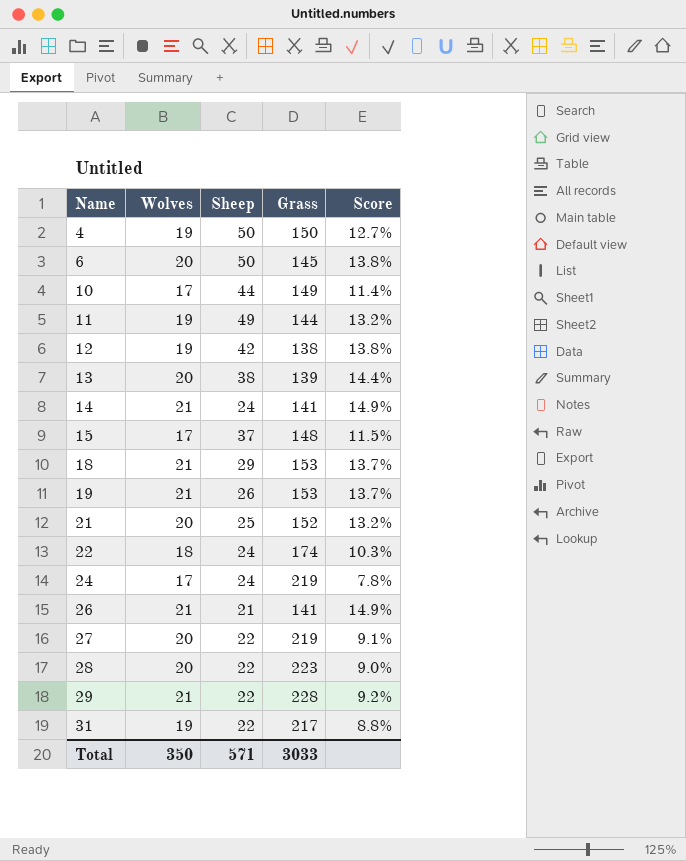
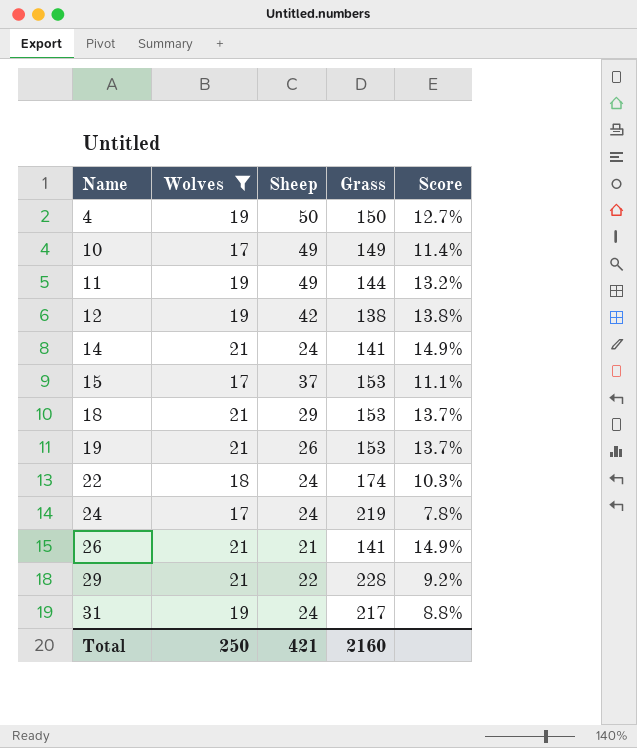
filter: none -> Wolves != 20
10 | Sheep: 44 -> 49
15 | Grass: 148 -> 153
15 | Score: 11.5% -> 11.1%
31 | Sheep: 22 -> 24
Total | Wolves: 350 -> 250
Total | Sheep: 571 -> 421
Total | Grass: 3033 -> 2160

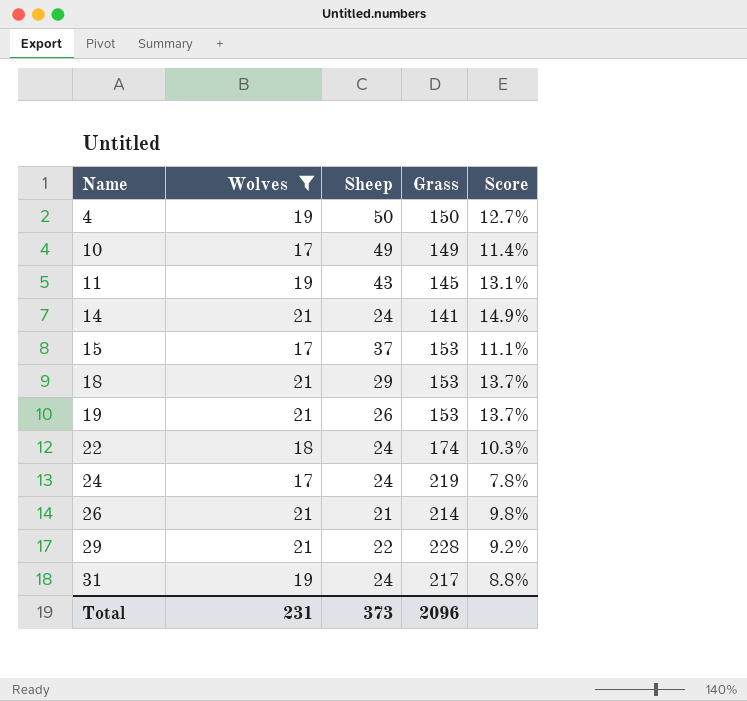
row 12: 19 | 42 | 138 | 13.8% -> none
11 | Sheep: 49 -> 43
11 | Grass: 144 -> 145
11 | Score: 13.2% -> 13.1%
26 | Grass: 141 -> 214
26 | Score: 14.9% -> 9.8%
Total | Wolves: 250 -> 231
Total | Sheep: 421 -> 373
Total | Grass: 2160 -> 2096

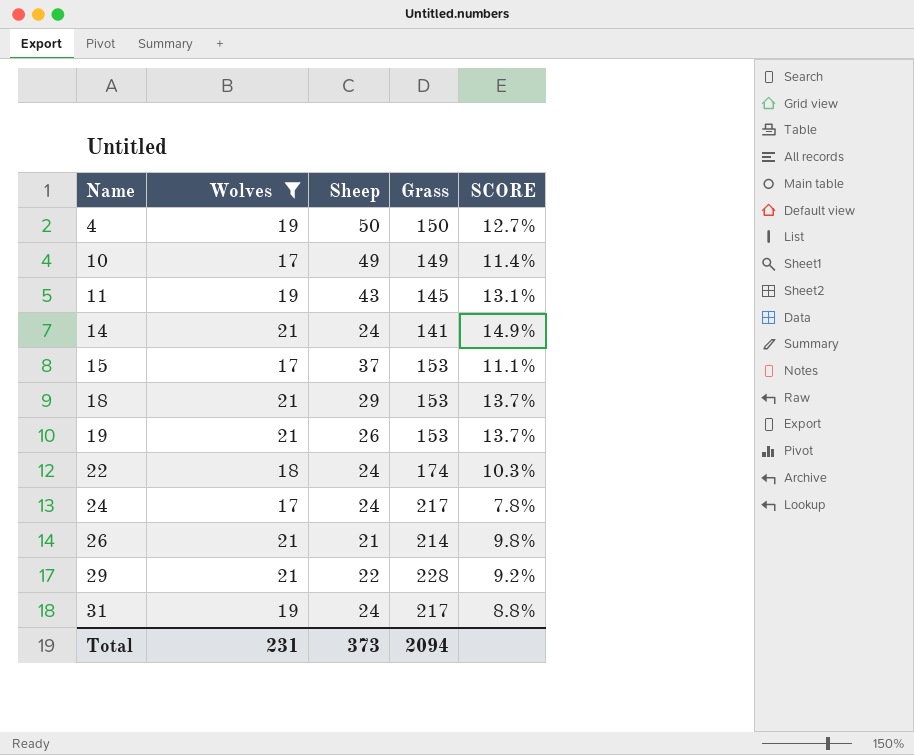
column name: Score -> SCORE
24 | Grass: 219 -> 217
Total | Grass: 2096 -> 2094

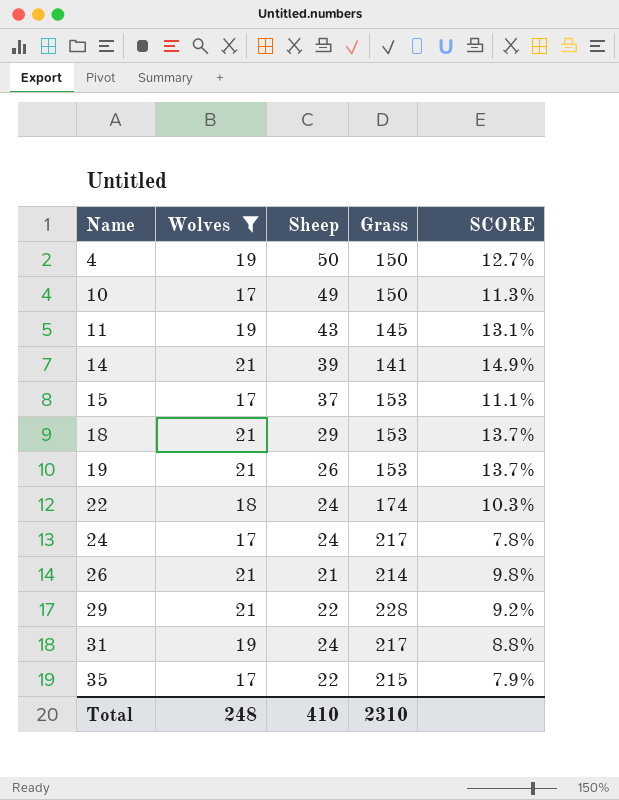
10 | Grass: 149 -> 150
10 | SCORE: 11.4% -> 11.3%
14 | Sheep: 24 -> 39
row 35: none -> 17 | 22 | 215 | 7.9%
Total | Wolves: 231 -> 248
Total | Sheep: 373 -> 410
Total | Grass: 2094 -> 2310

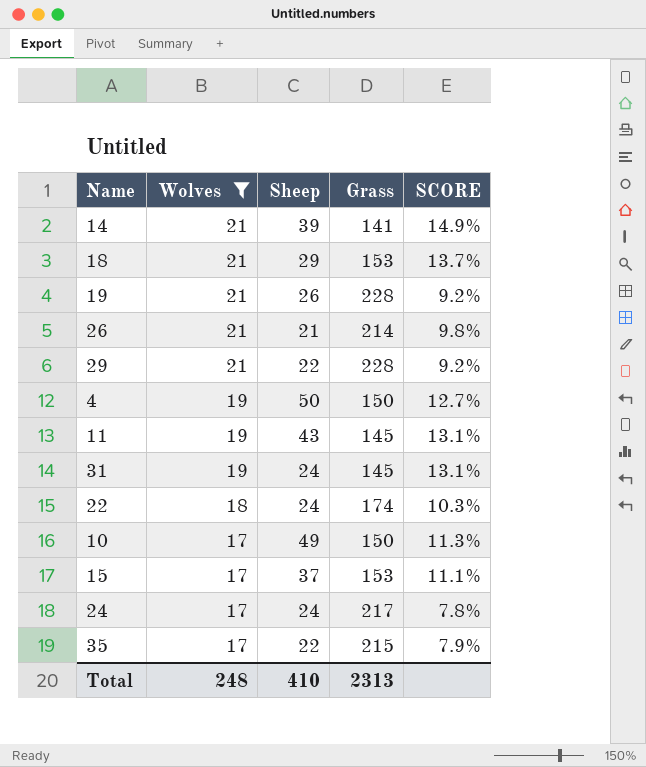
row order: Name ascending -> Wolves descending
19 | Grass: 153 -> 228
19 | SCORE: 13.7% -> 9.2%
31 | Grass: 217 -> 145
31 | SCORE: 8.8% -> 13.1%
Total | Grass: 2310 -> 2313

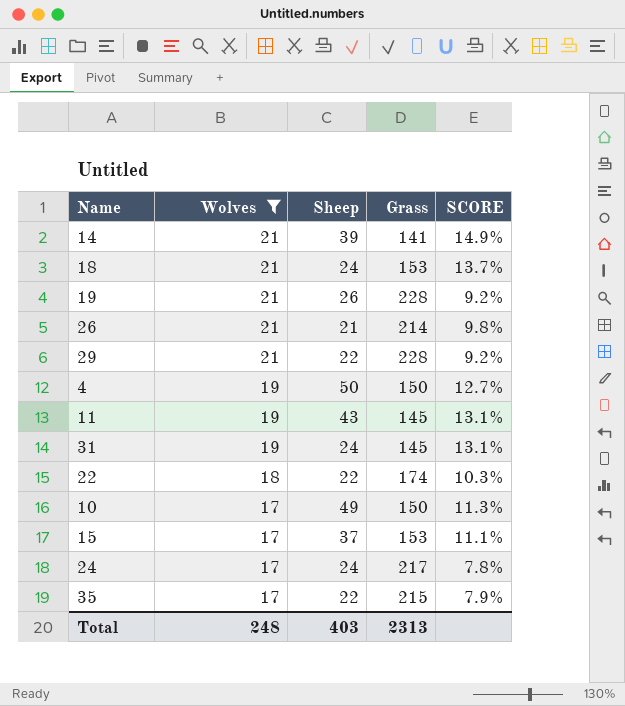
18 | Sheep: 29 -> 24
22 | Sheep: 24 -> 22
Total | Sheep: 410 -> 403

